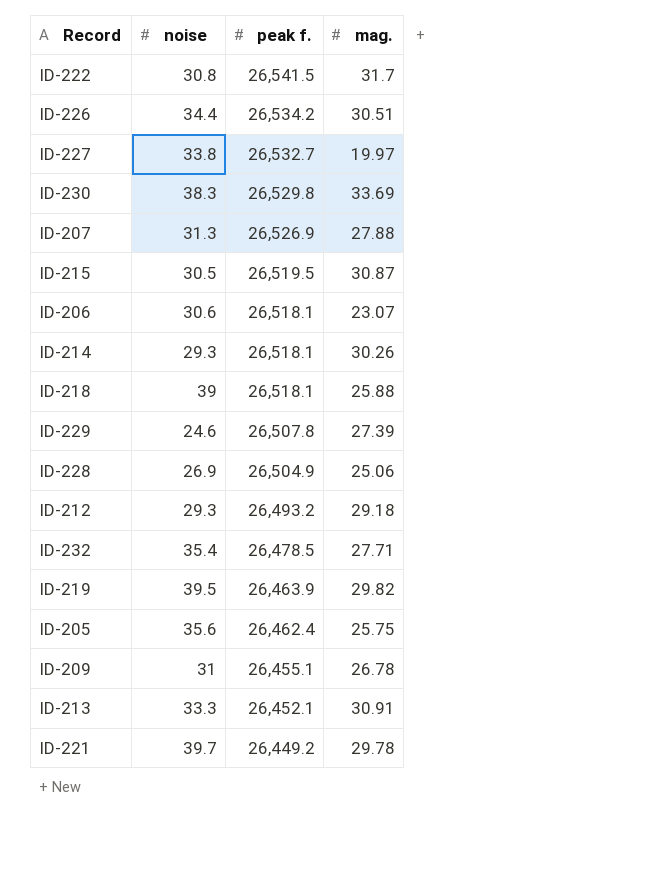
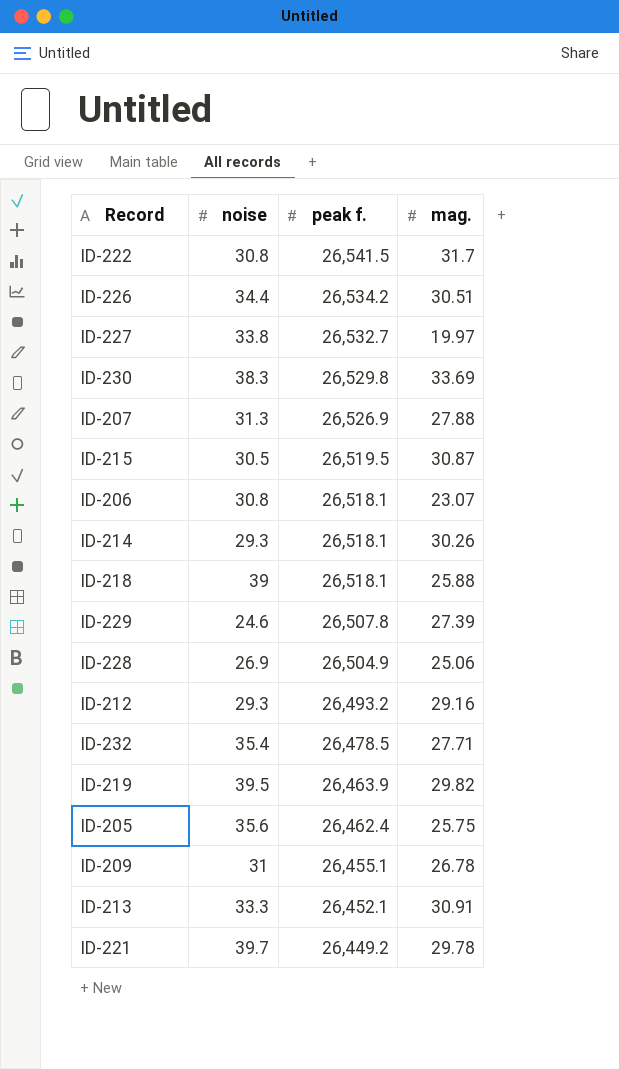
ID-206 | noise: 30.6 -> 30.8
ID-212 | mag.: 29.18 -> 29.16

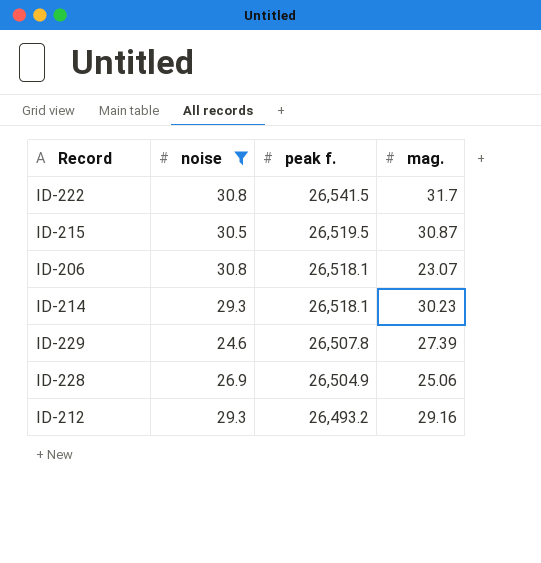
filter: none -> noise <= 30.8
ID-214 | mag.: 30.26 -> 30.23

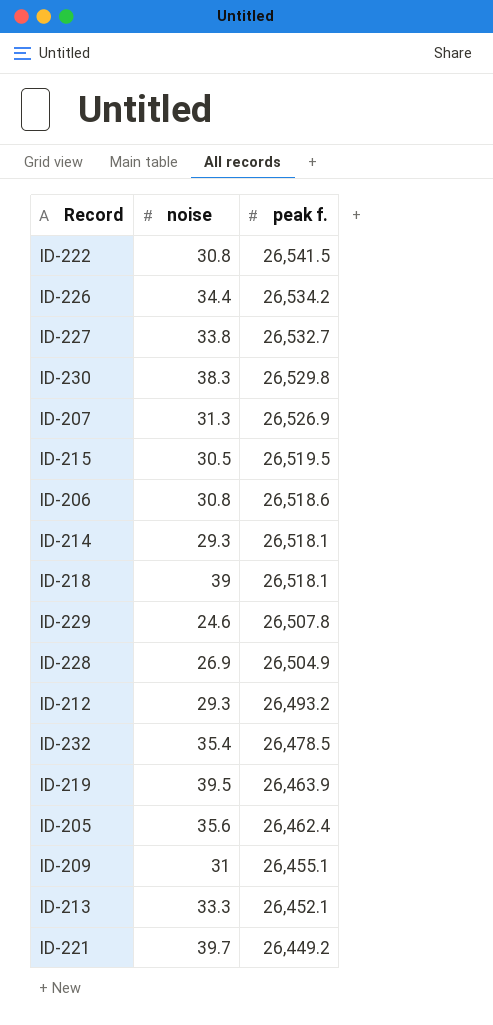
filter: noise <= 30.8 -> none
column mag. | position: 4 -> none
ID-206 | peak f.: 26,518.1 -> 26,518.6

